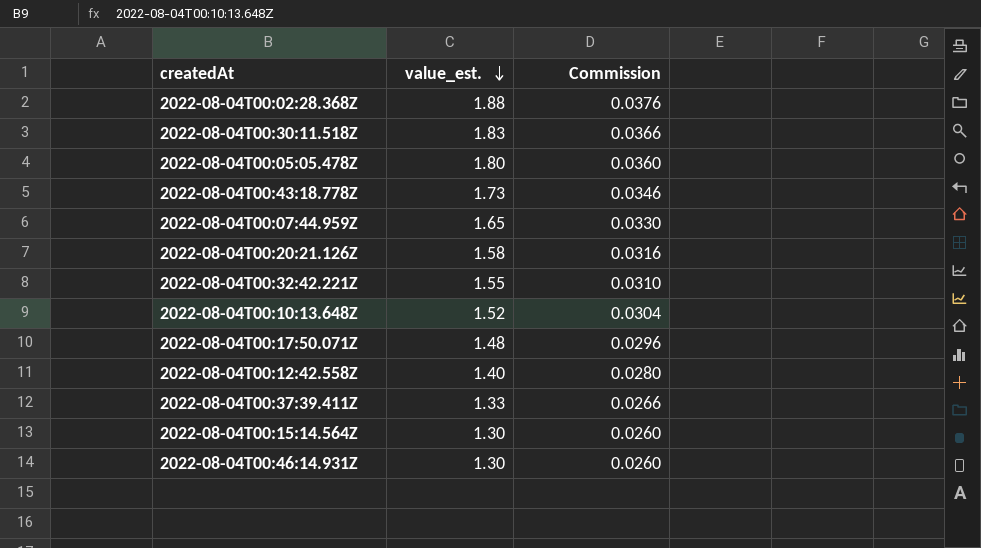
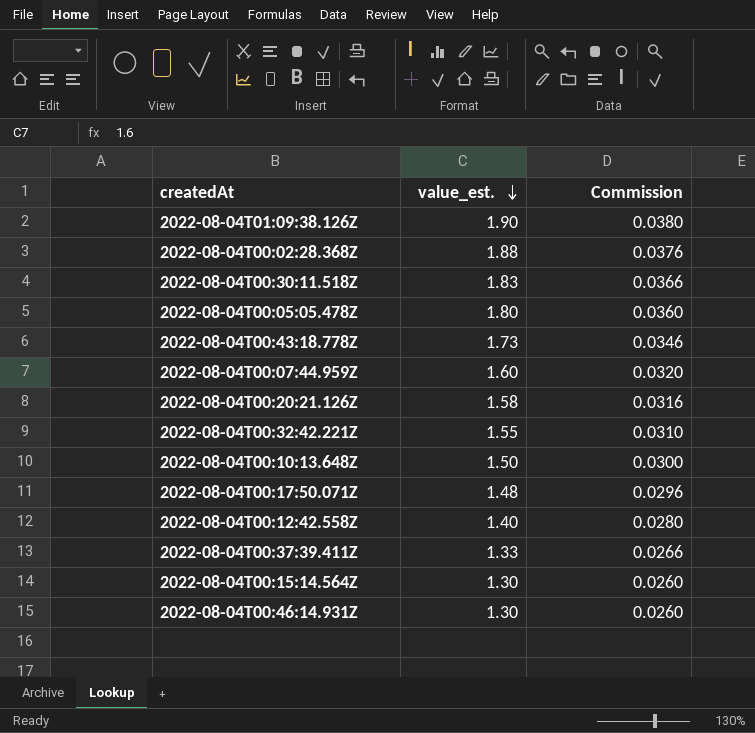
row 2022-08-04T01:09:38.126Z: none -> 1.90 | 0.0380
2022-08-04T00:07:44.959Z | value_est.: 1.65 -> 1.60
2022-08-04T00:07:44.959Z | Commission: 0.0330 -> 0.0320
2022-08-04T00:10:13.648Z | value_est.: 1.52 -> 1.50
2022-08-04T00:10:13.648Z | Commission: 0.0304 -> 0.0300

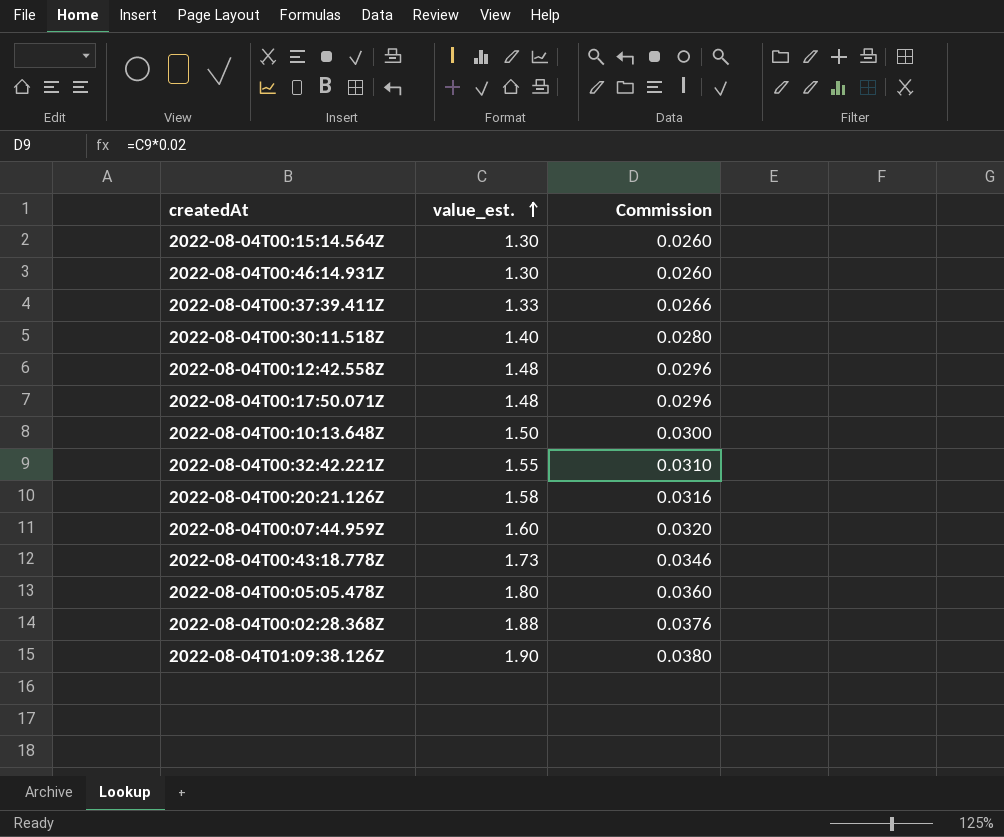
row order: value_est. descending -> value_est. ascending
2022-08-04T00:30:11.518Z | value_est.: 1.83 -> 1.40
2022-08-04T00:30:11.518Z | Commission: 0.0366 -> 0.0280
2022-08-04T00:12:42.558Z | value_est.: 1.40 -> 1.48
2022-08-04T00:12:42.558Z | Commission: 0.0280 -> 0.0296

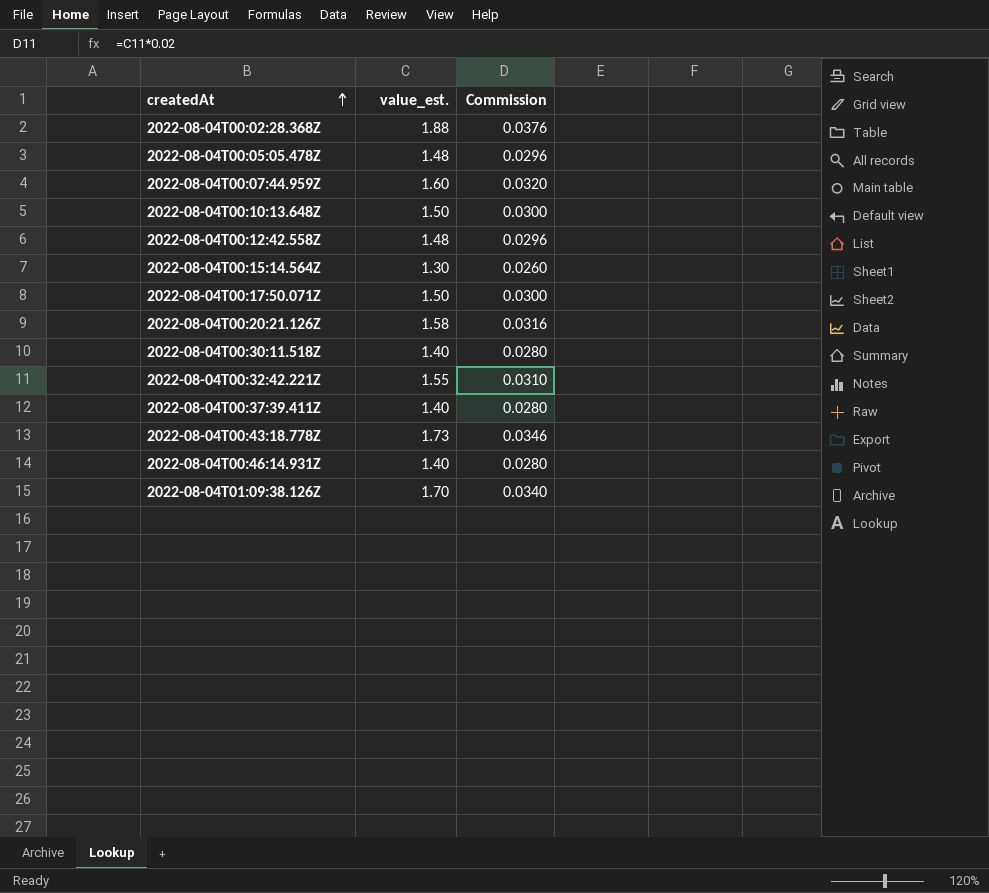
row order: value_est. ascending -> createdAt ascending
2022-08-04T00:05:05.478Z | value_est.: 1.80 -> 1.48
2022-08-04T00:05:05.478Z | Commission: 0.0360 -> 0.0296
2022-08-04T00:17:50.071Z | value_est.: 1.48 -> 1.50
2022-08-04T00:17:50.071Z | Commission: 0.0296 -> 0.0300
2022-08-04T00:37:39.411Z | value_est.: 1.33 -> 1.40
2022-08-04T00:37:39.411Z | Commission: 0.0266 -> 0.0280
2022-08-04T00:46:14.931Z | value_est.: 1.30 -> 1.40
2022-08-04T00:46:14.931Z | Commission: 0.0260 -> 0.0280
2022-08-04T01:09:38.126Z | value_est.: 1.90 -> 1.70
2022-08-04T01:09:38.126Z | Commission: 0.0380 -> 0.0340

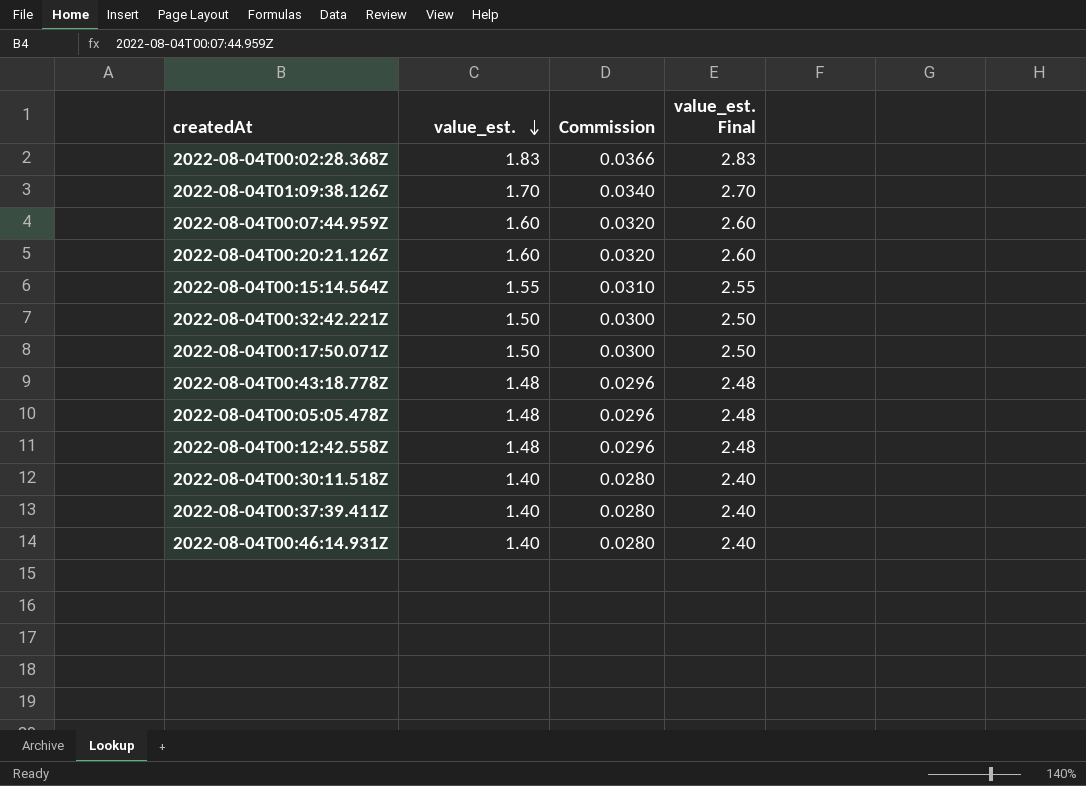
row order: createdAt ascending -> value_est. descending
column value_est. Final | formula: none -> [value_est.] + 1
row 2022-08-04T00:10:13.648Z: 1.50 | 0.0300 -> none
2022-08-04T00:02:28.368Z | value_est.: 1.88 -> 1.83
2022-08-04T00:02:28.368Z | Commission: 0.0376 -> 0.0366
2022-08-04T00:20:21.126Z | value_est.: 1.58 -> 1.60
2022-08-04T00:20:21.126Z | Commission: 0.0316 -> 0.0320
2022-08-04T00:15:14.564Z | value_est.: 1.30 -> 1.55
2022-08-04T00:15:14.564Z | Commission: 0.0260 -> 0.0310
2022-08-04T00:32:42.221Z | value_est.: 1.55 -> 1.50
2022-08-04T00:32:42.221Z | Commission: 0.0310 -> 0.0300
2022-08-04T00:43:18.778Z | value_est.: 1.73 -> 1.48
2022-08-04T00:43:18.778Z | Commission: 0.0346 -> 0.0296

